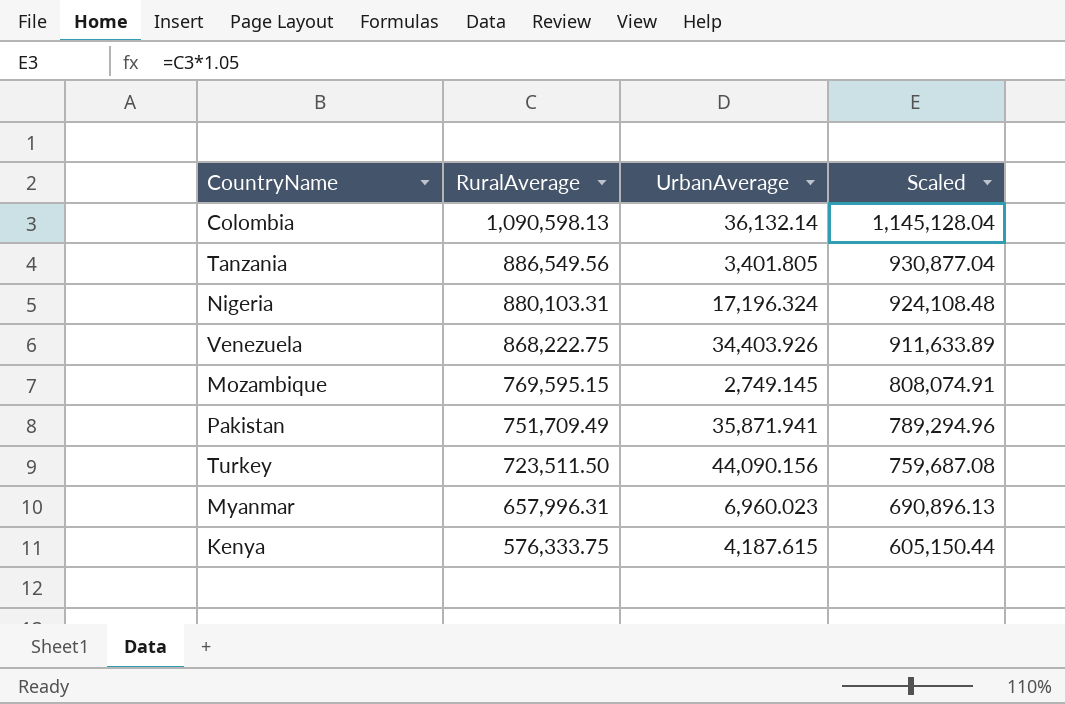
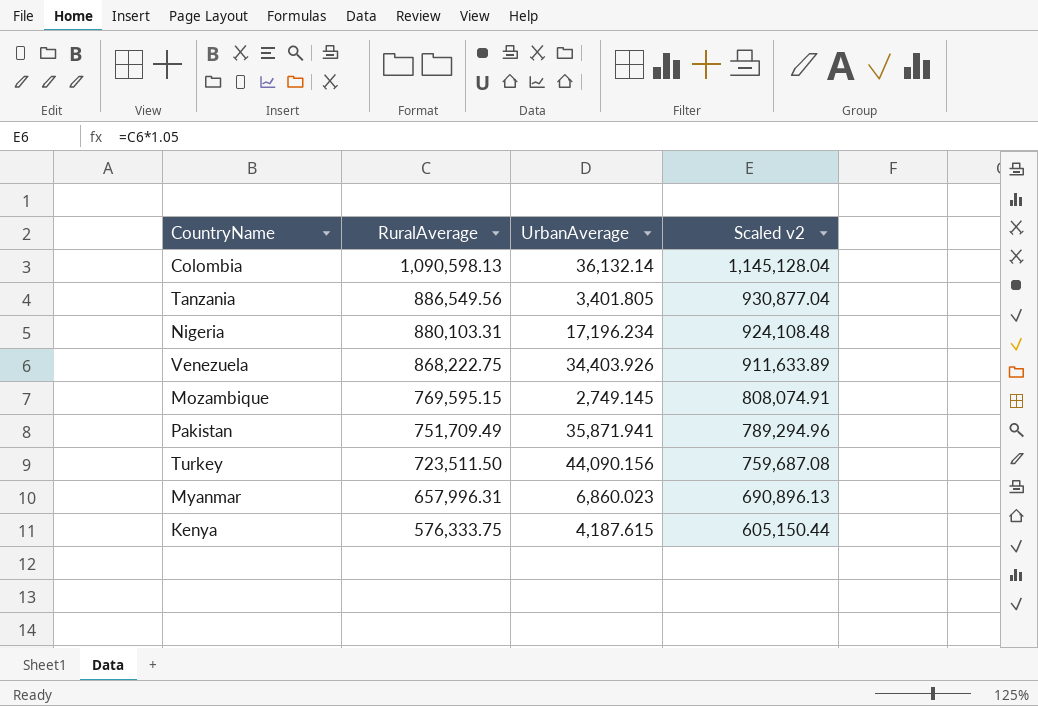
column name: Scaled -> Scaled v2
Nigeria | UrbanAverage: 17,196.324 -> 17,196.234
Myanmar | UrbanAverage: 6,960.023 -> 6,860.023

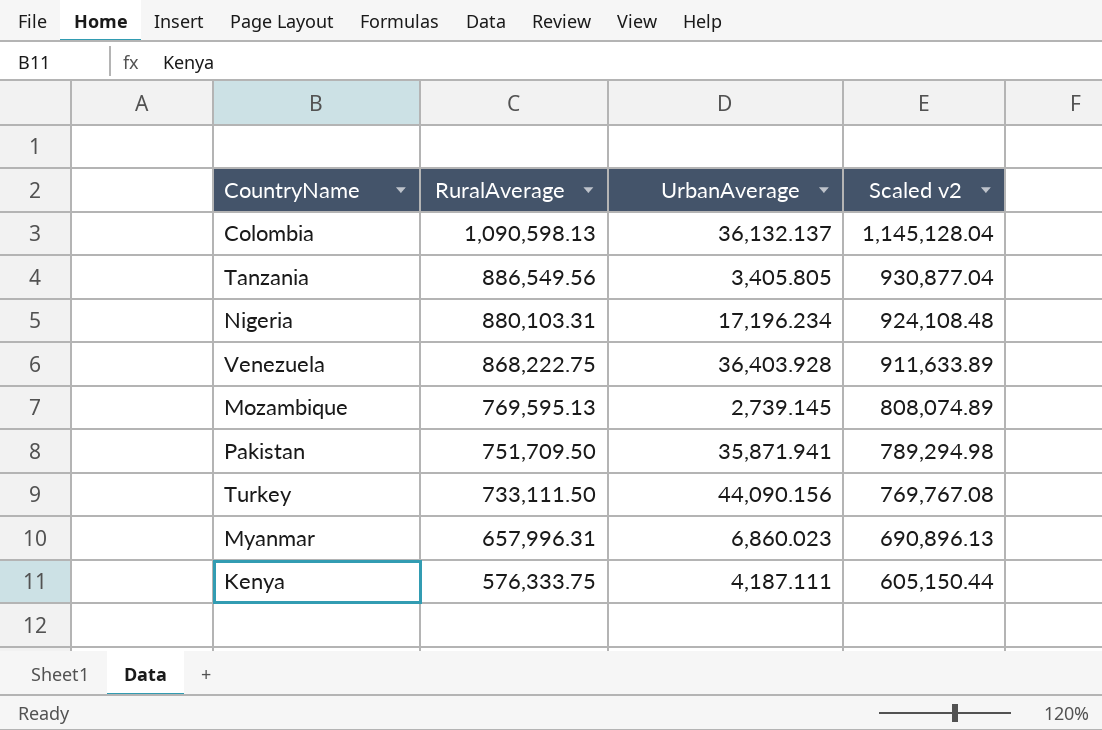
Colombia | UrbanAverage: 36,132.14 -> 36,132.137
Tanzania | UrbanAverage: 3,401.805 -> 3,405.805
Venezuela | UrbanAverage: 34,403.926 -> 36,403.928
Mozambique | RuralAverage: 769,595.15 -> 769,595.13
Mozambique | UrbanAverage: 2,749.145 -> 2,739.145
Mozambique | Scaled v2: 808,074.91 -> 808,074.89
Pakistan | RuralAverage: 751,709.49 -> 751,709.50
Pakistan | Scaled v2: 789,294.96 -> 789,294.98
Turkey | RuralAverage: 723,511.50 -> 733,111.50
Turkey | Scaled v2: 759,687.08 -> 769,767.08
Kenya | UrbanAverage: 4,187.615 -> 4,187.111

